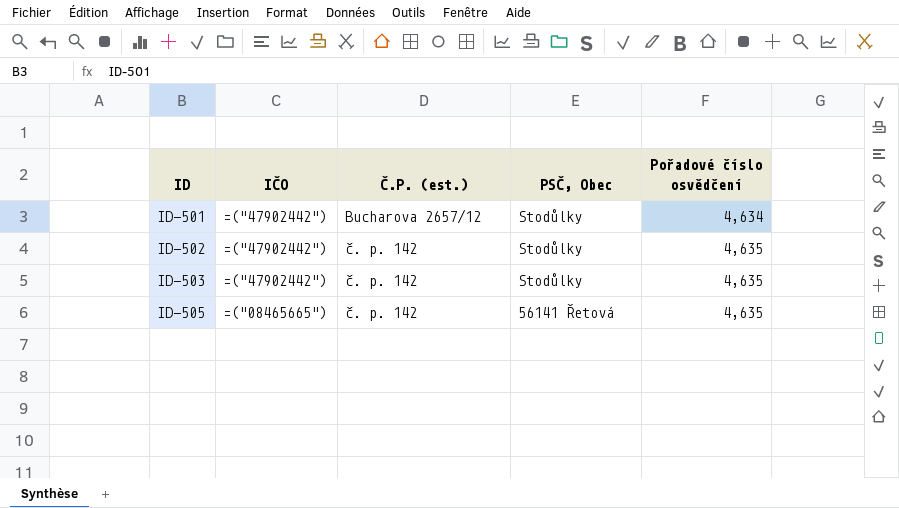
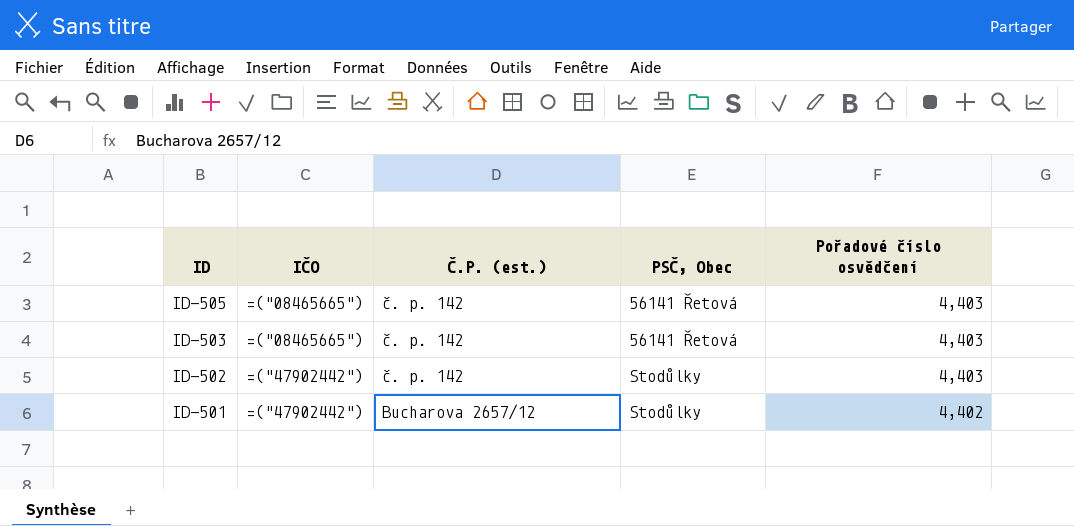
row order: ID ascending -> ID descending
ID-505 | Pořadové číslo osvědčení: 4,635 -> 4,403
ID-503 | IČO: =("47902442") -> =("08465665")
ID-503 | PSČ, Obec: Stodůlky -> 56141 Řetová
ID-503 | Pořadové číslo osvědčení: 4,635 -> 4,403
ID-502 | Pořadové číslo osvědčení: 4,635 -> 4,403
ID-501 | Pořadové číslo osvědčení: 4,634 -> 4,402

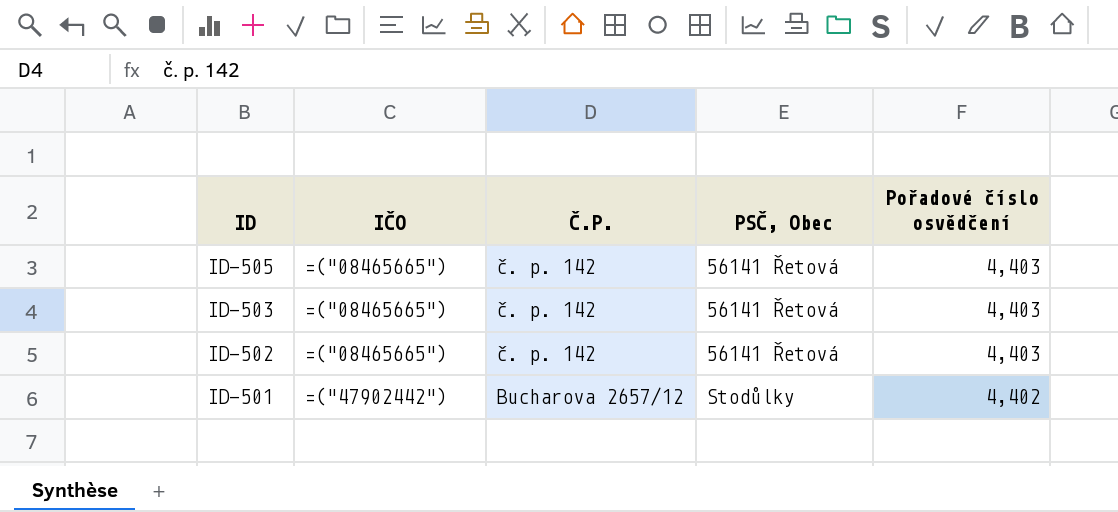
column name: Č.P. (est.) -> Č.P.
ID-502 | IČO: =("47902442") -> =("08465665")
ID-502 | PSČ, Obec: Stodůlky -> 56141 Řetová

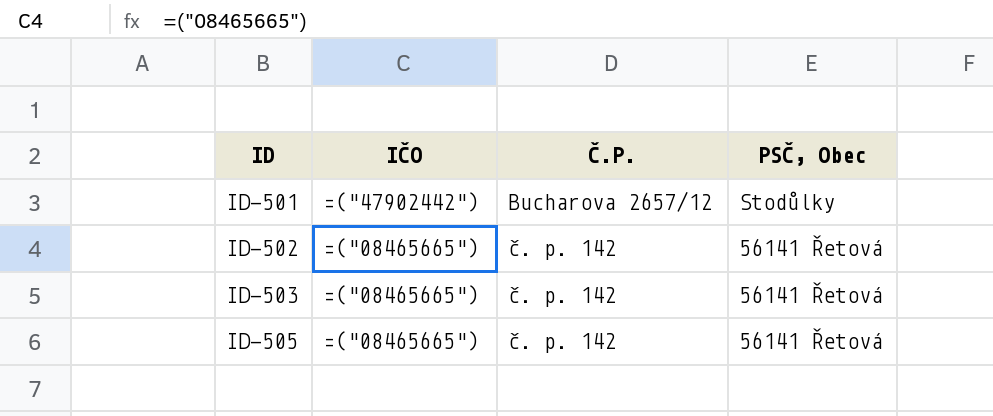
row order: ID descending -> ID ascending
column Pořadové číslo osvědčení | position: 5 -> none

